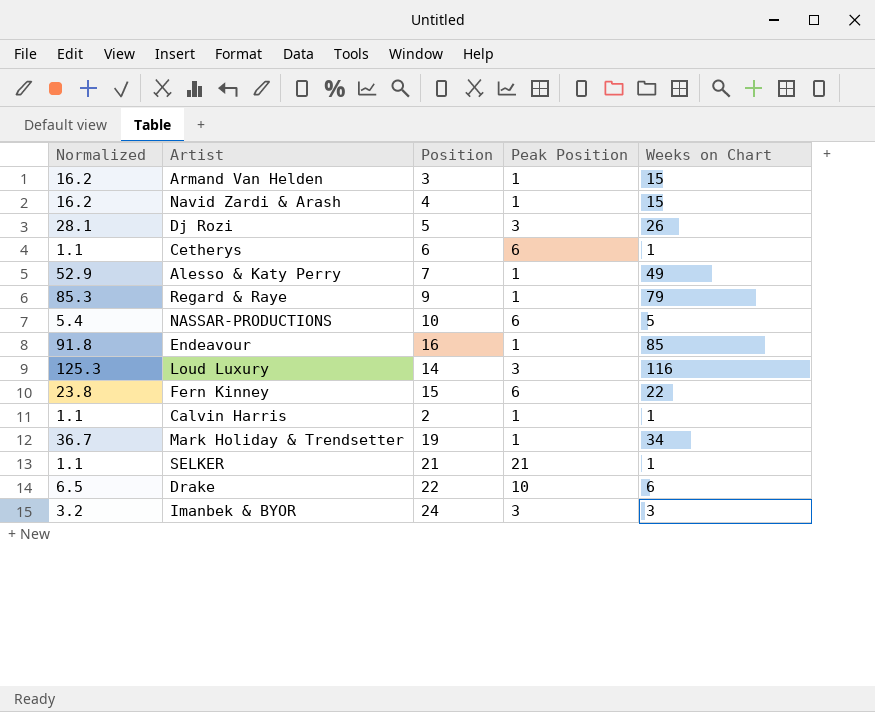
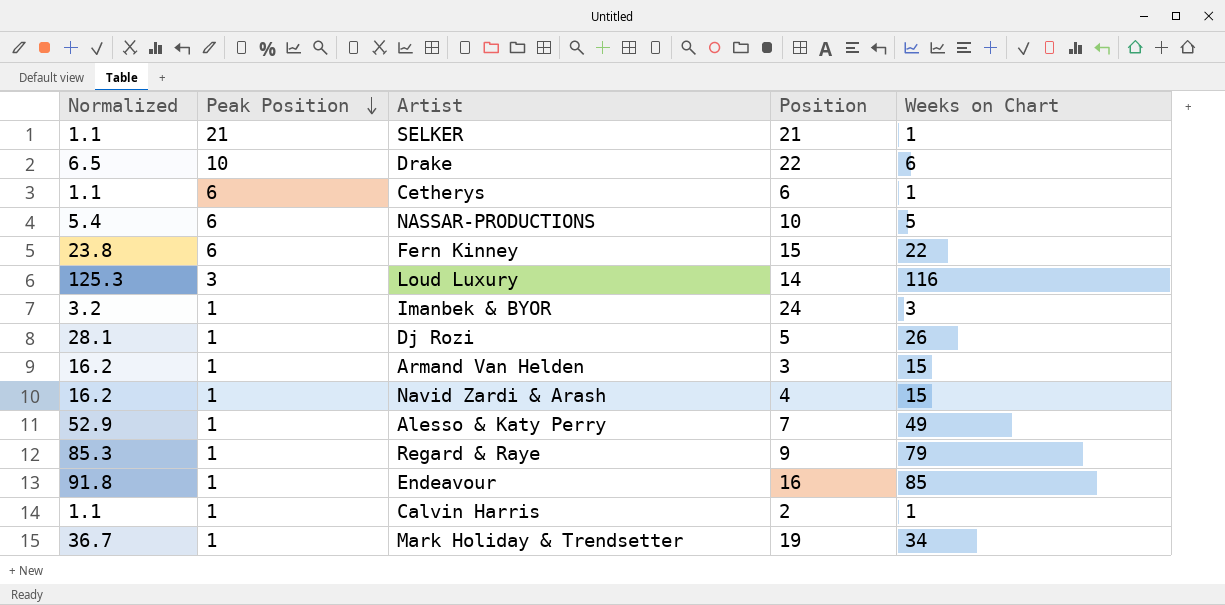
row order: none -> Peak Position descending
column Peak Position | position: 4 -> 2
Imanbek & BYOR | Peak Position: 3 -> 1
Dj Rozi | Peak Position: 3 -> 1

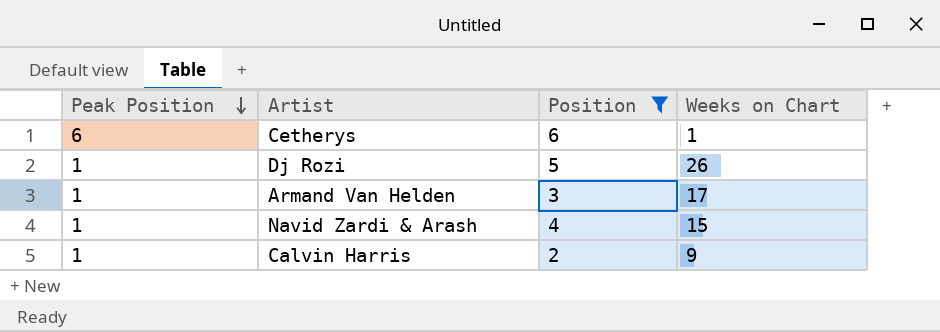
filter: none -> Position <= 6
column Normalized | formula: [Weeks on Chart] * 1.08 -> none
Armand Van Helden | Weeks on Chart: 15 -> 17
Calvin Harris | Weeks on Chart: 1 -> 9

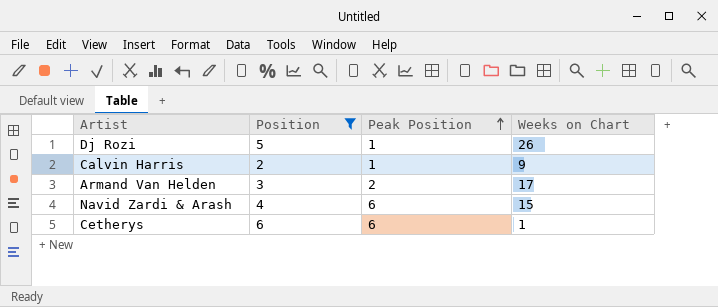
row order: Peak Position descending -> Peak Position ascending
column Peak Position | position: 1 -> 3
Armand Van Helden | Peak Position: 1 -> 2
Navid Zardi & Arash | Peak Position: 1 -> 6

